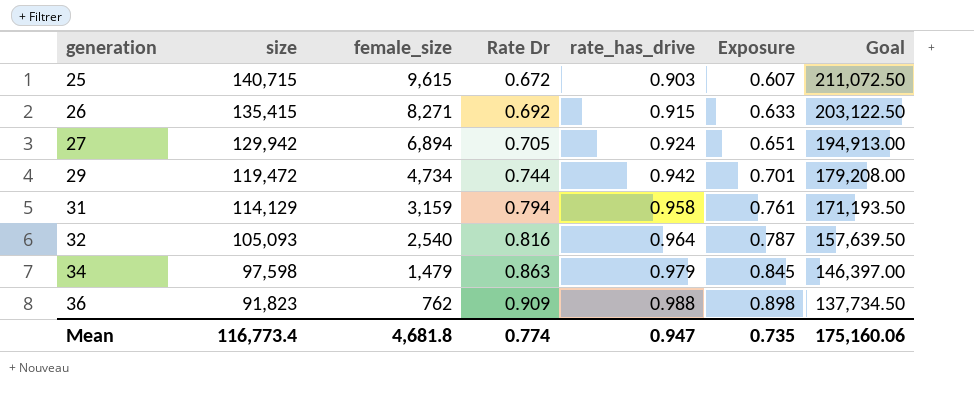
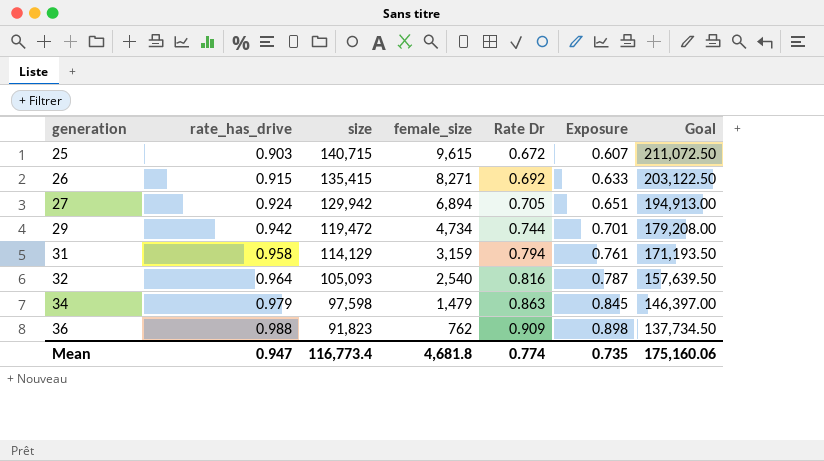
column rate_has_drive | position: 5 -> 2

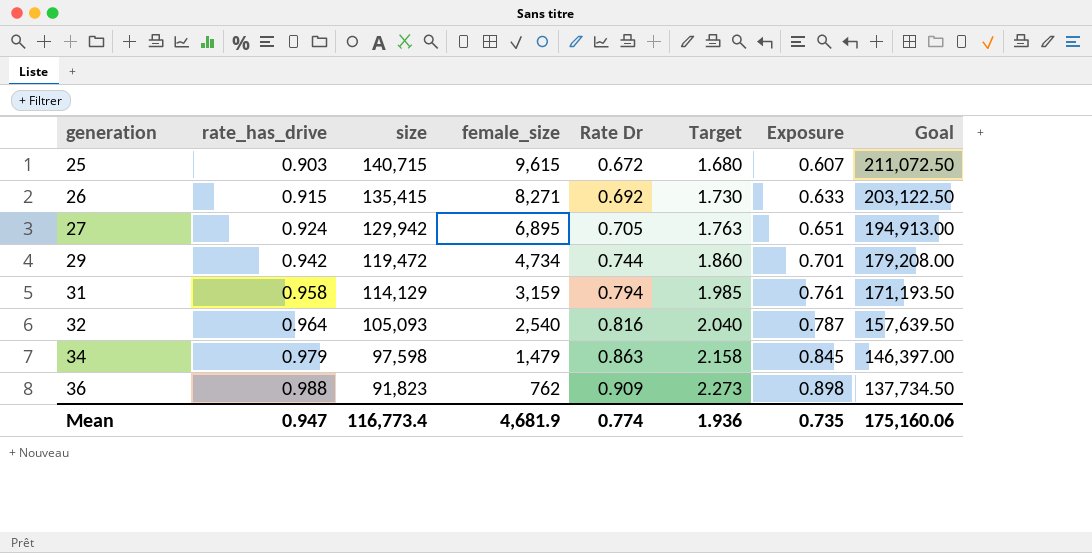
column Target | formula: none -> [Rate Dr] * 2.5
27 | female_size: 6,894 -> 6,895
Mean | female_size: 4,681.8 -> 4,681.9

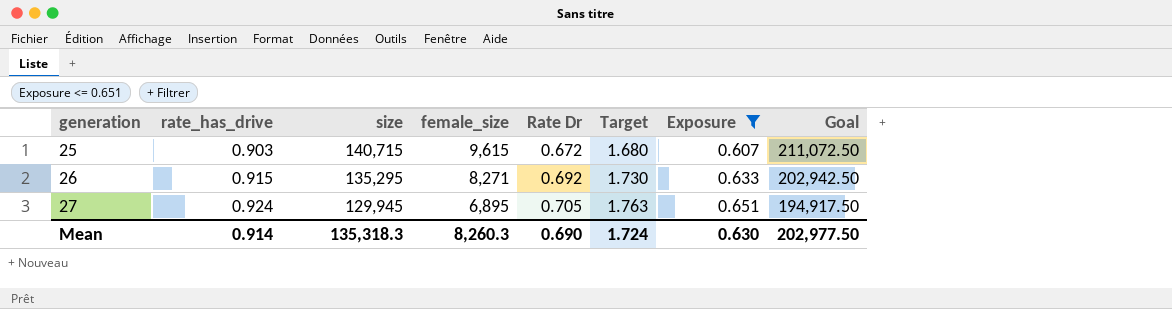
filter: none -> Exposure <= 0.651
26 | size: 135,415 -> 135,295
26 | Goal: 203,122.50 -> 202,942.50
27 | size: 129,942 -> 129,945
27 | Goal: 194,913.00 -> 194,917.50
Mean | rate_has_drive: 0.947 -> 0.914
Mean | size: 116,773.4 -> 135,318.3
Mean | female_size: 4,681.9 -> 8,260.3
Mean | Rate Dr: 0.774 -> 0.690
Mean | Target: 1.936 -> 1.724
Mean | Exposure: 0.735 -> 0.630
Mean | Goal: 175,160.06 -> 202,977.50

